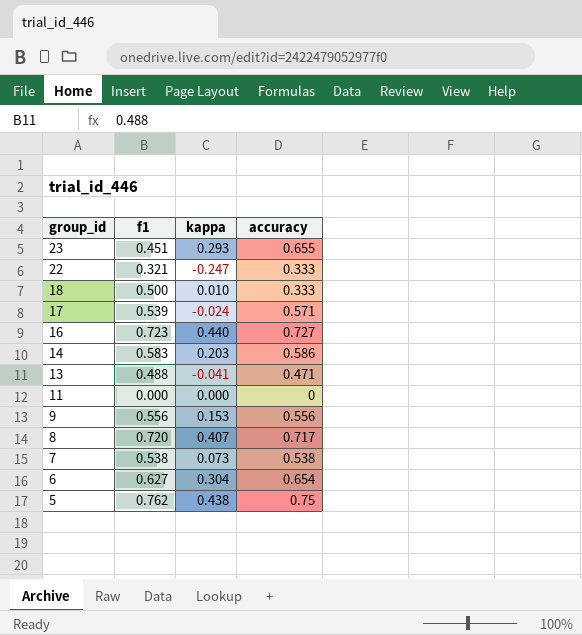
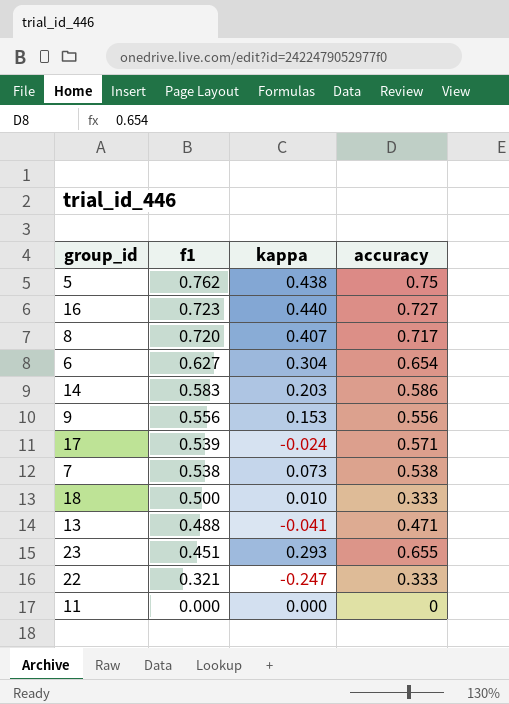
row order: group_id descending -> f1 descending

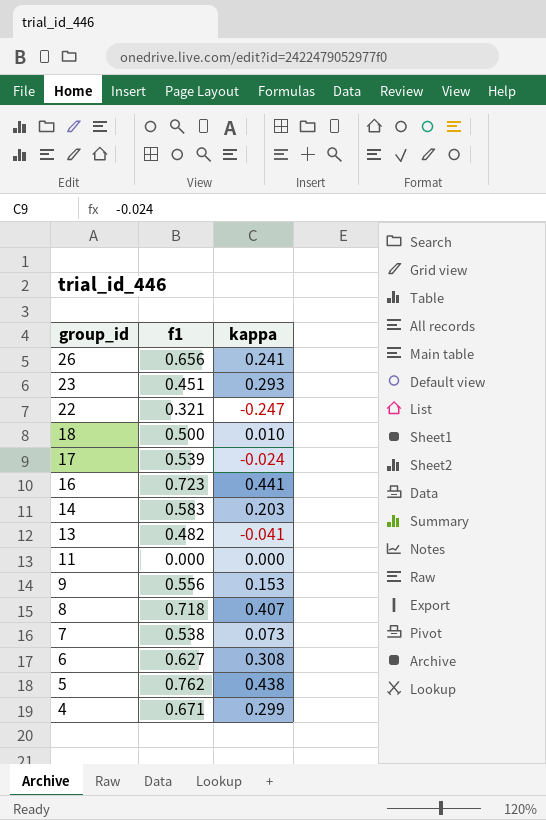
row order: f1 descending -> group_id descending
column accuracy | position: 4 -> none
row 26: none -> 0.656 | 0.241
16 | kappa: 0.440 -> 0.441
13 | f1: 0.488 -> 0.482
8 | f1: 0.720 -> 0.718
6 | kappa: 0.304 -> 0.308
row 4: none -> 0.671 | 0.299

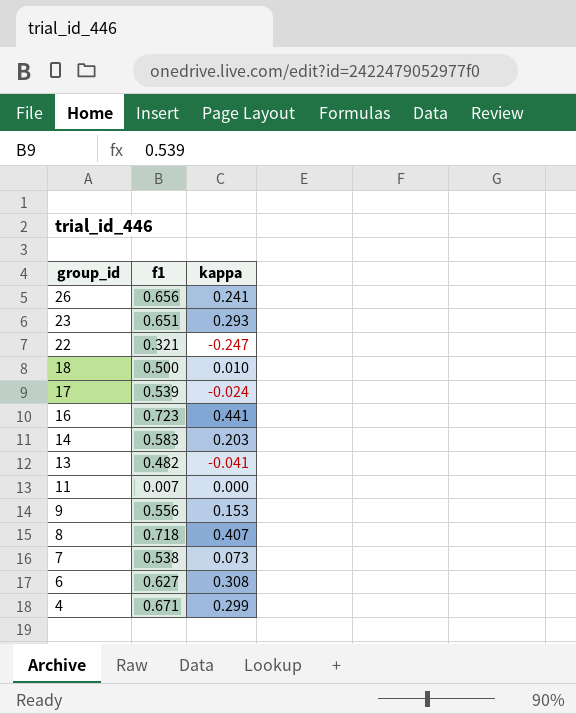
row 5: 0.762 | 0.438 -> none
23 | f1: 0.451 -> 0.651
11 | f1: 0.000 -> 0.007

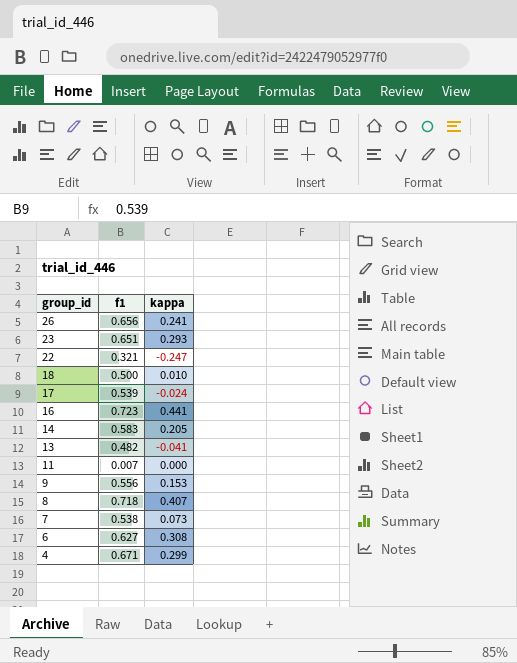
14 | kappa: 0.203 -> 0.205

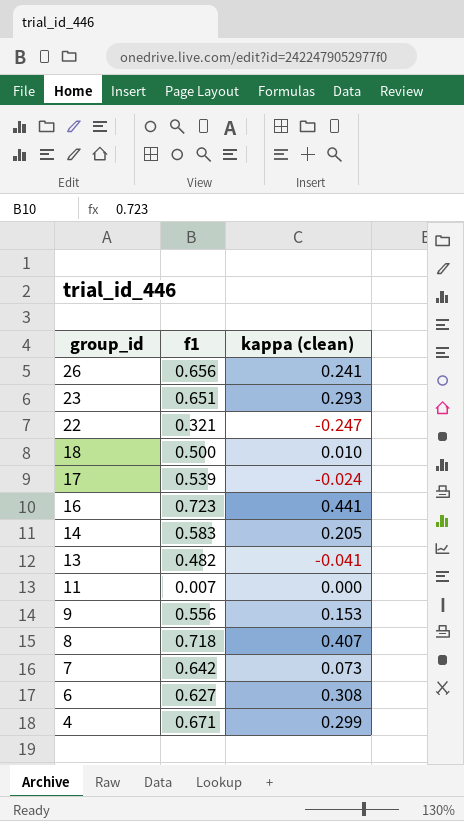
column name: kappa -> kappa (clean)
7 | f1: 0.538 -> 0.642

